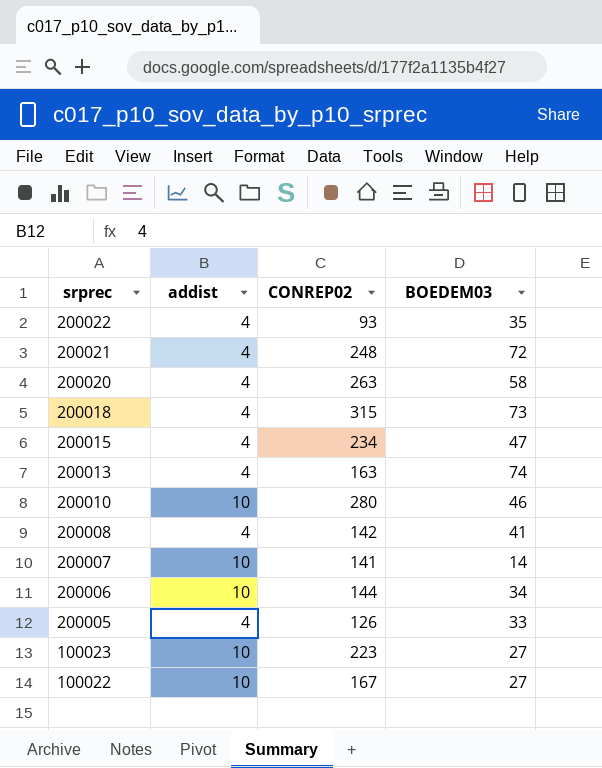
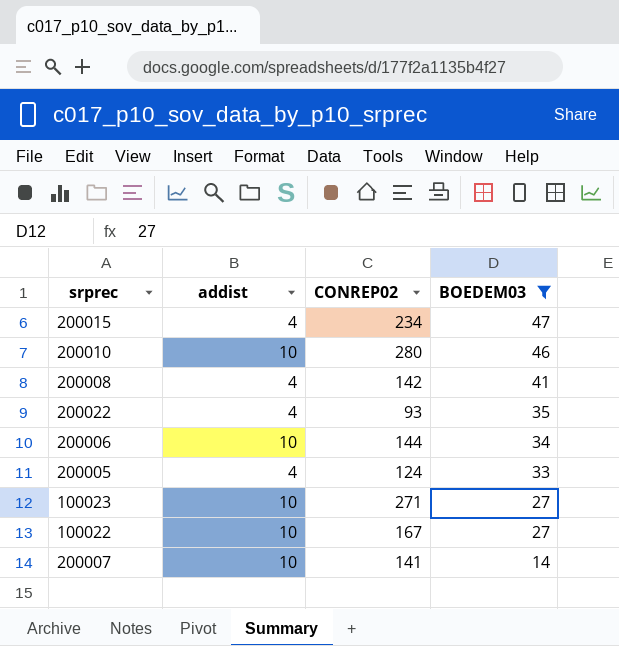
filter: none -> BOEDEM03 <= 47
row order: srprec descending -> BOEDEM03 descending
200005 | CONREP02: 126 -> 124
100023 | CONREP02: 223 -> 271

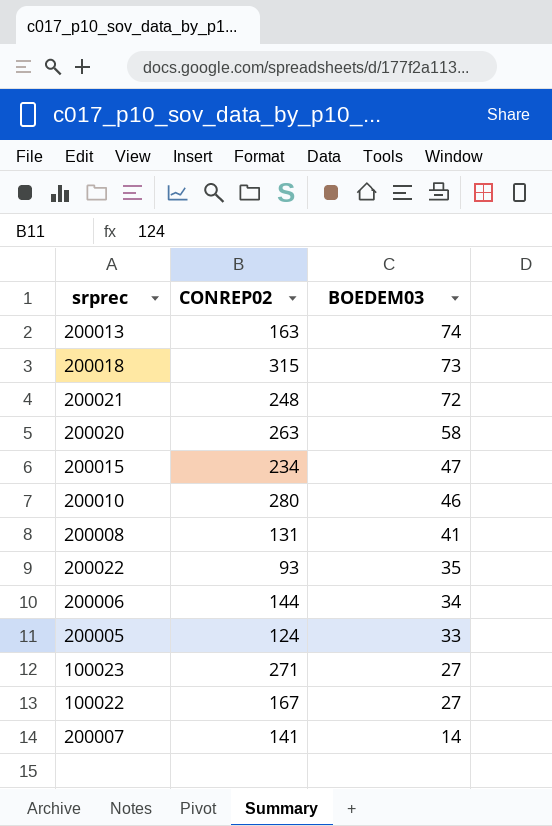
filter: BOEDEM03 <= 47 -> none
column addist | position: 2 -> none
200008 | CONREP02: 142 -> 131

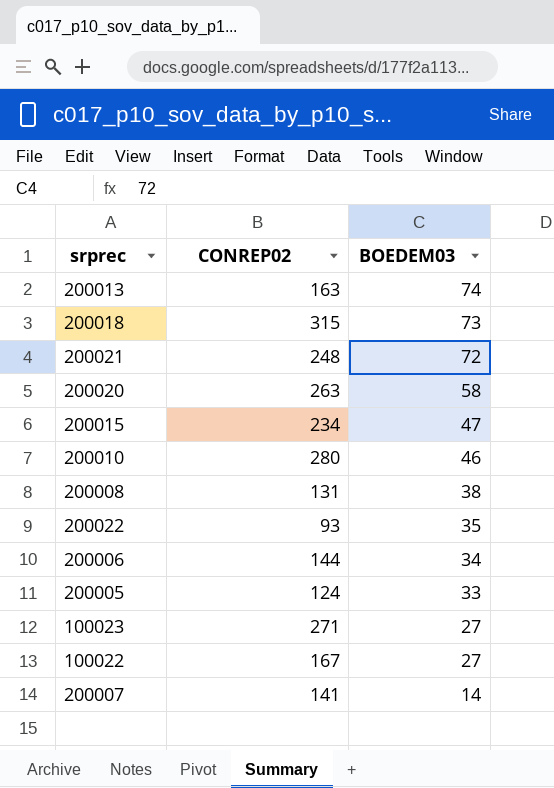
200008 | BOEDEM03: 41 -> 38

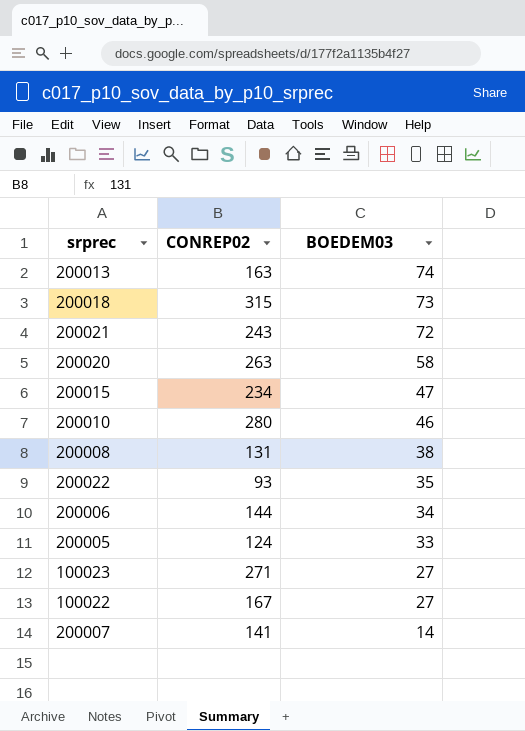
200021 | CONREP02: 248 -> 243

